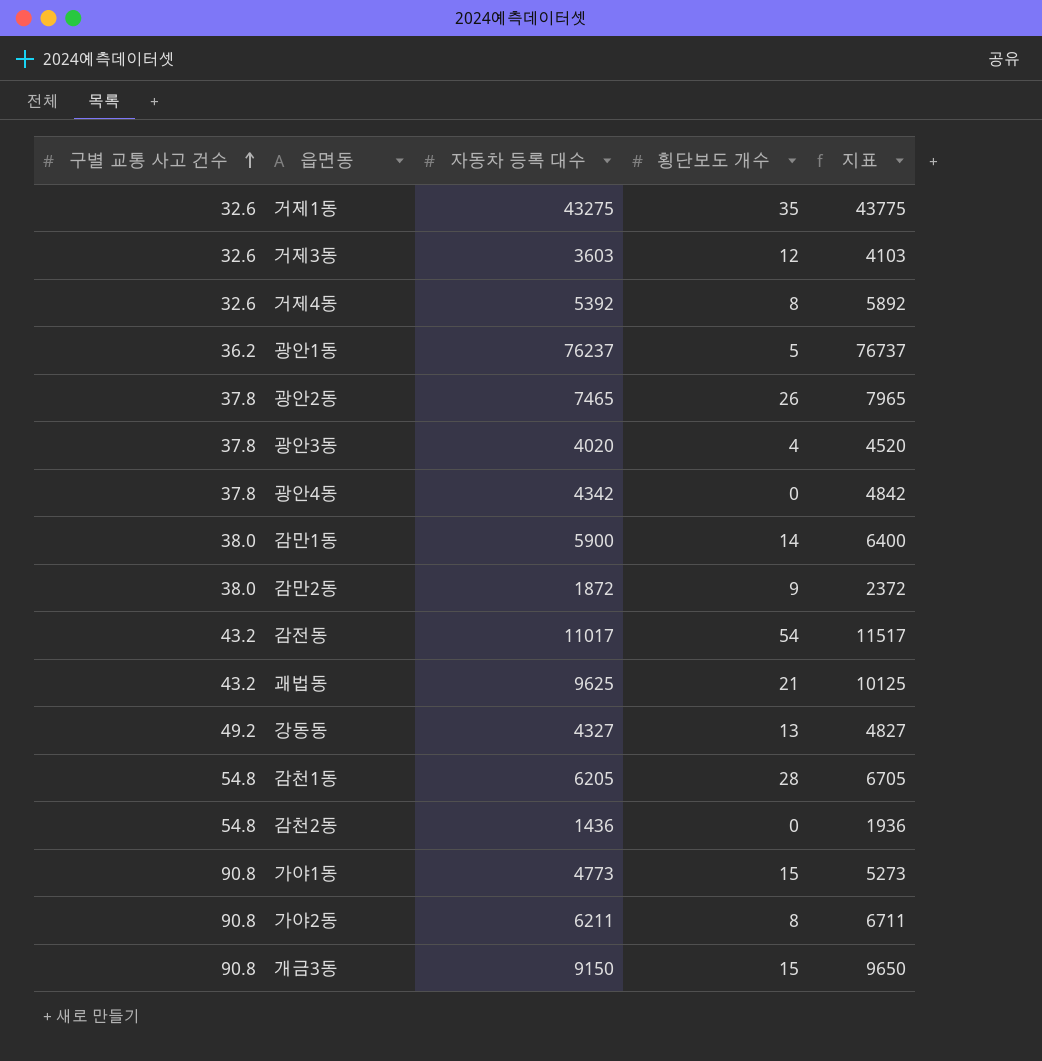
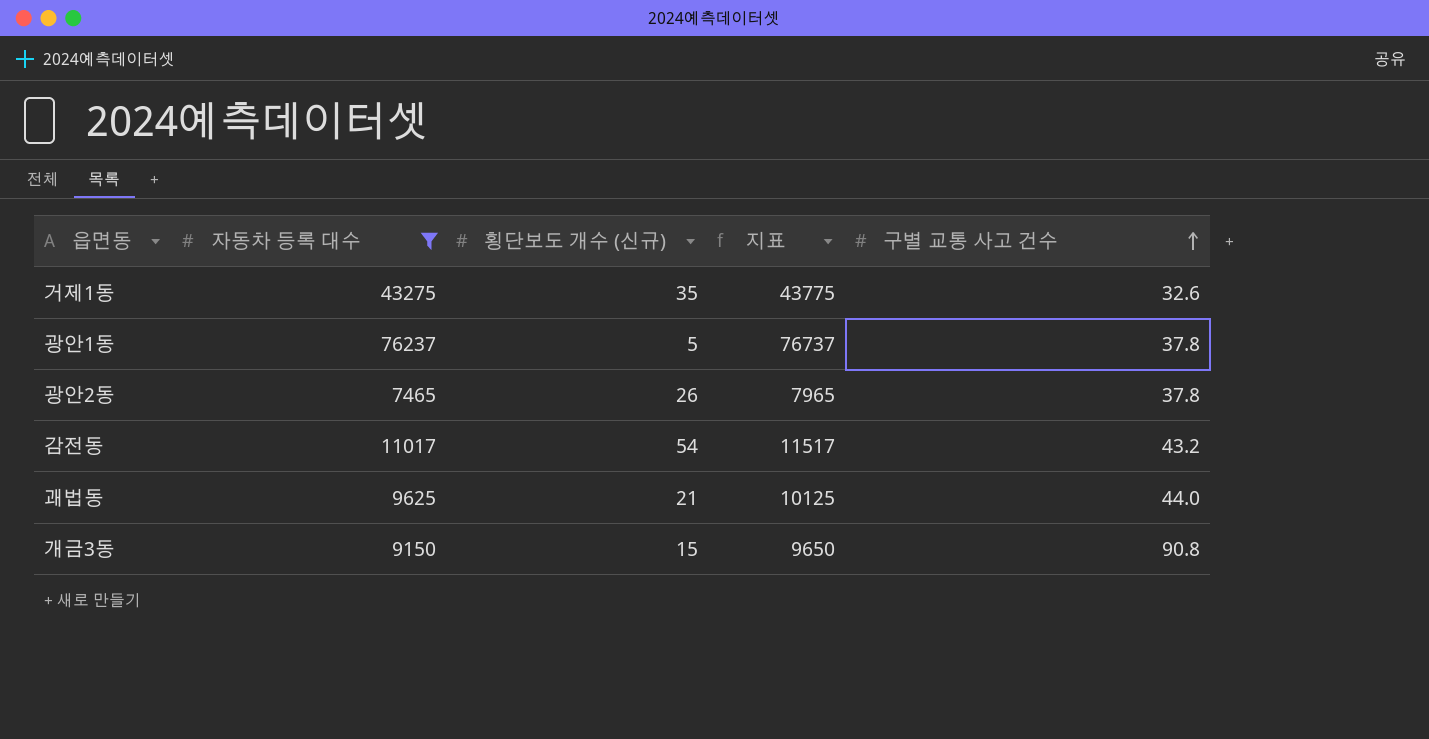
filter: none -> 자동차 등록 대수 >= 7465
column name: 횡단보도 개수 -> 횡단보도 개수 (신규)
column 구별 교통 사고 건수 | position: 1 -> 5
광안1동 | 구별 교통 사고 건수: 36.2 -> 37.8
괘법동 | 구별 교통 사고 건수: 43.2 -> 44.0

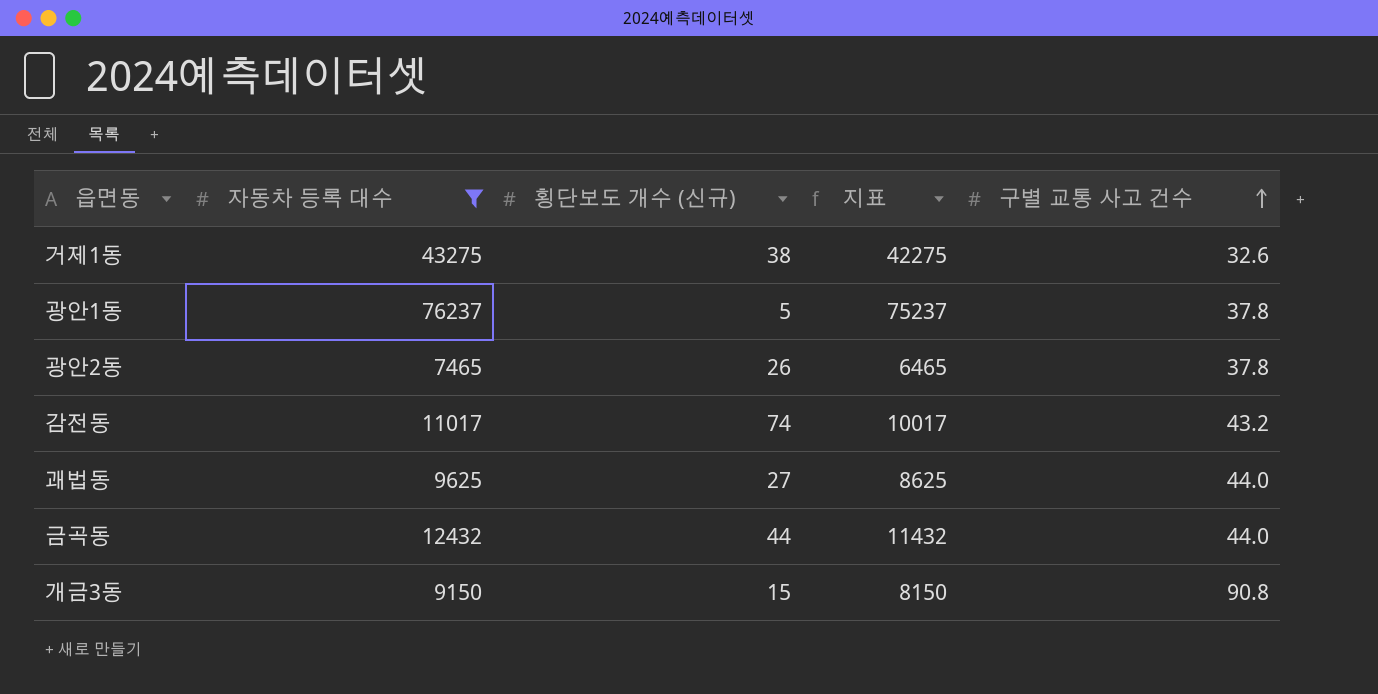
column 지표 | formula: [자동차 등록 대수] + 500 -> [자동차 등록 대수] - 1000
거제1동 | 횡단보도 개수 (신규): 35 -> 38
감전동 | 횡단보도 개수 (신규): 54 -> 74
괘법동 | 횡단보도 개수 (신규): 21 -> 27
row 금곡동: none -> 12432 | 44 | 11432 | 44.0

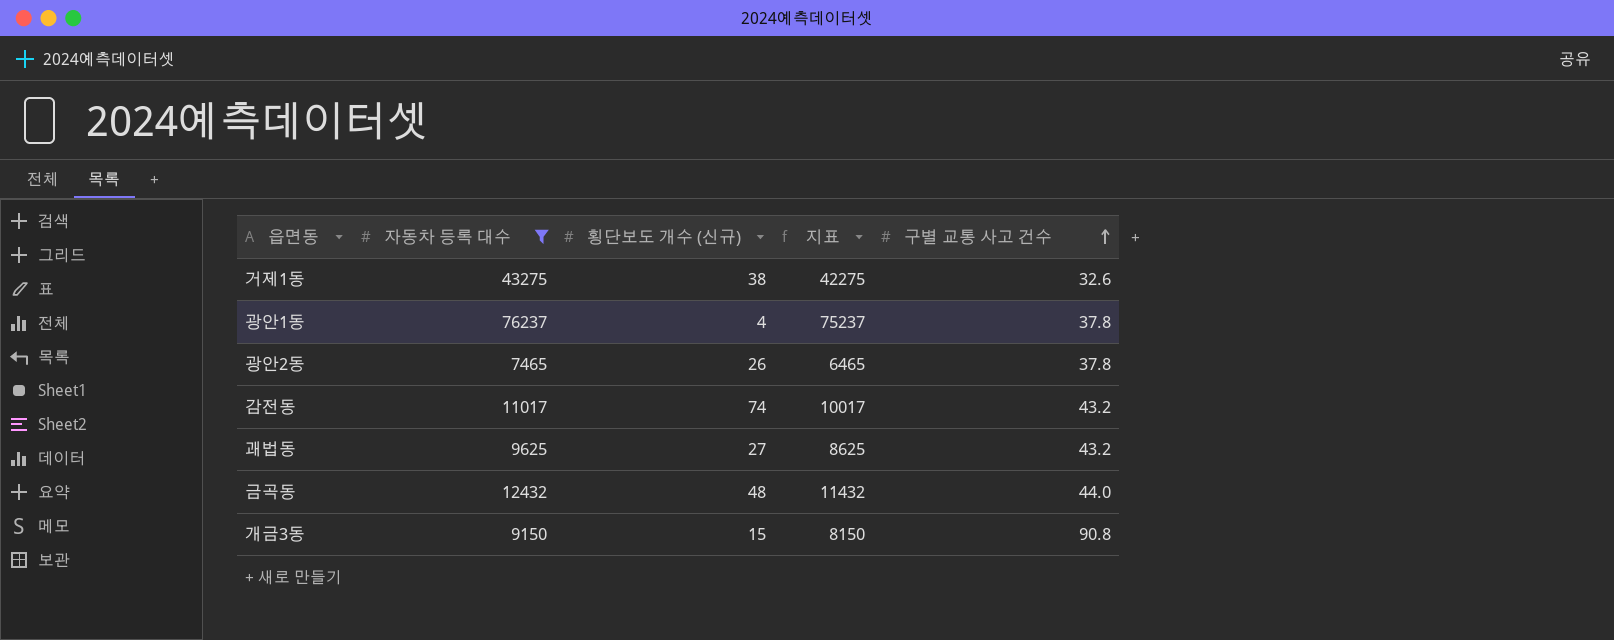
광안1동 | 횡단보도 개수 (신규): 5 -> 4
괘법동 | 구별 교통 사고 건수: 44.0 -> 43.2
금곡동 | 횡단보도 개수 (신규): 44 -> 48

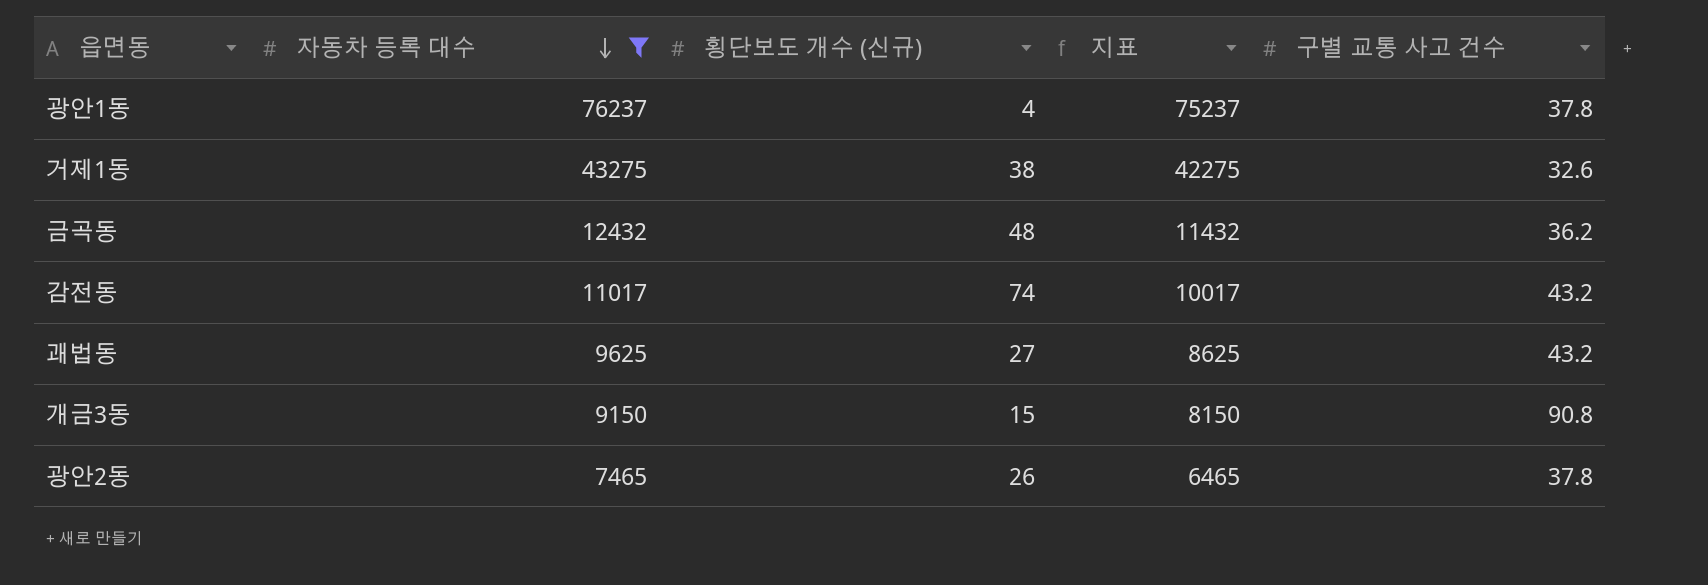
row order: 구별 교통 사고 건수 ascending -> 자동차 등록 대수 descending
금곡동 | 구별 교통 사고 건수: 44.0 -> 36.2

